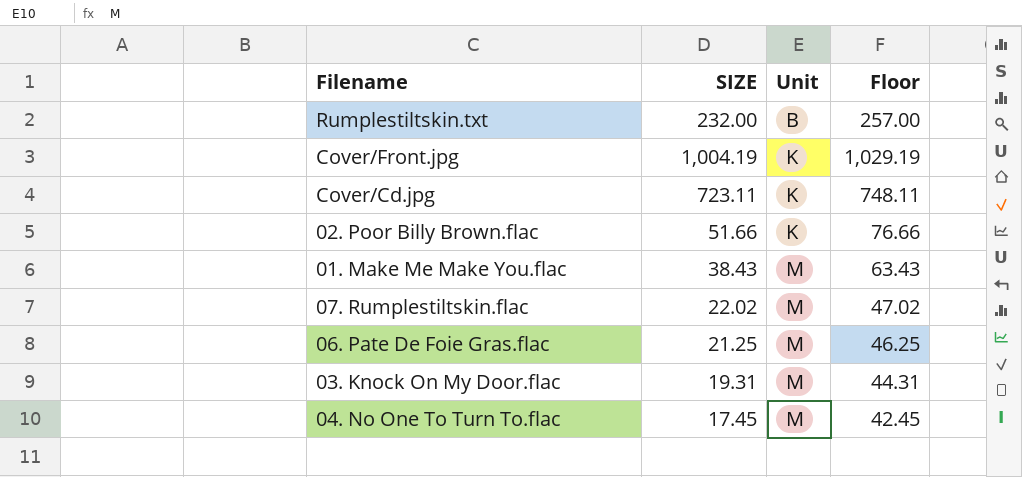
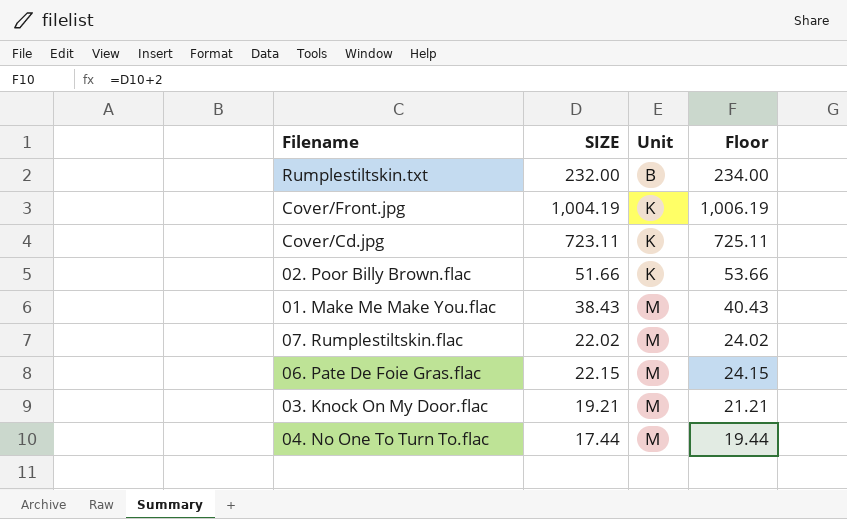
column Floor | formula: [SIZE] + 25 -> [SIZE] + 2
06. Pate De Foie Gras.flac | SIZE: 21.25 -> 22.15
03. Knock On My Door.flac | SIZE: 19.31 -> 19.21
04. No One To Turn To.flac | SIZE: 17.45 -> 17.44

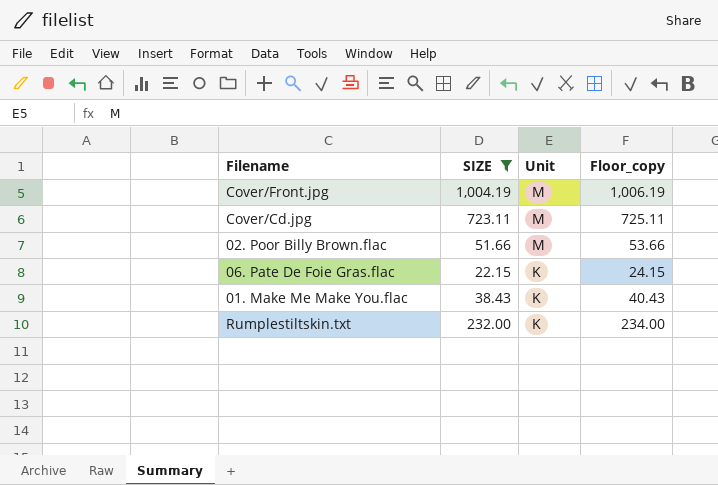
filter: none -> SIZE >= 22.15
row order: Unit ascending -> Unit descending
column name: Floor -> Floor_copy
Cover/Front.jpg | Unit: K -> M
Cover/Cd.jpg | Unit: K -> M
02. Poor Billy Brown.flac | Unit: K -> M
06. Pate De Foie Gras.flac | Unit: M -> K
01. Make Me Make You.flac | Unit: M -> K
Rumplestiltskin.txt | Unit: B -> K

